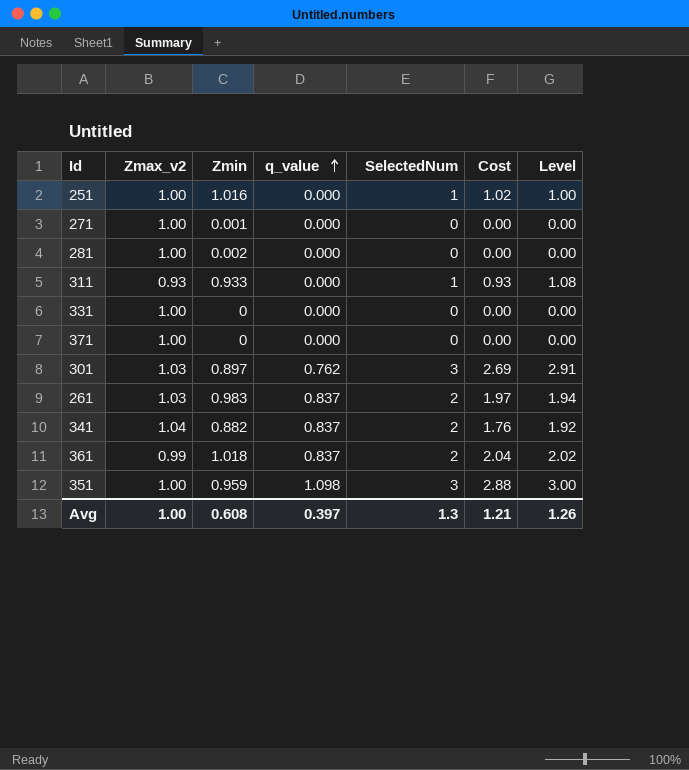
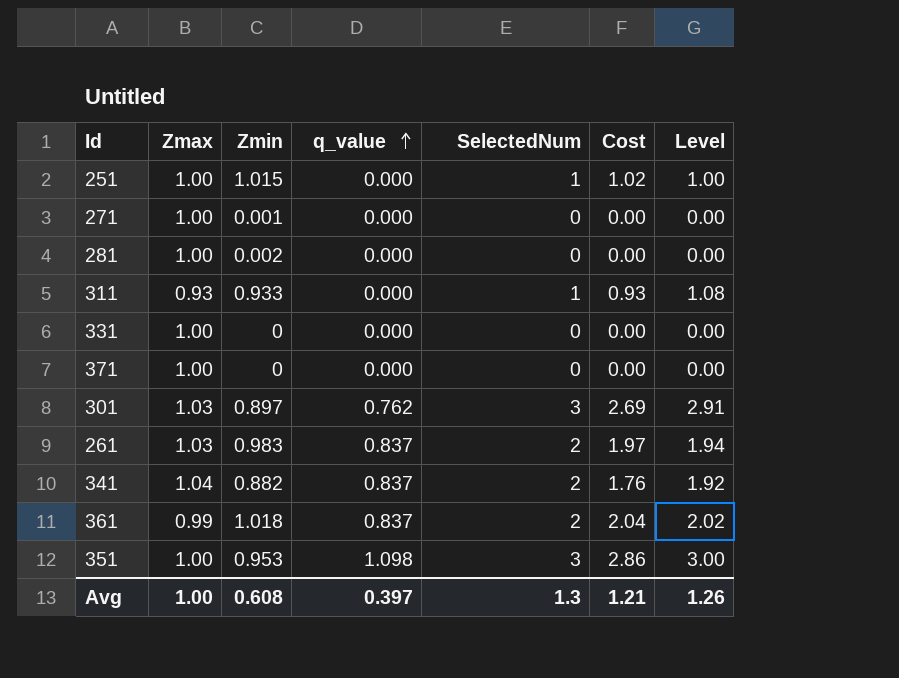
column name: Zmax_v2 -> Zmax
251 | Zmin: 1.016 -> 1.015
351 | Zmin: 0.959 -> 0.953
351 | Cost: 2.88 -> 2.86

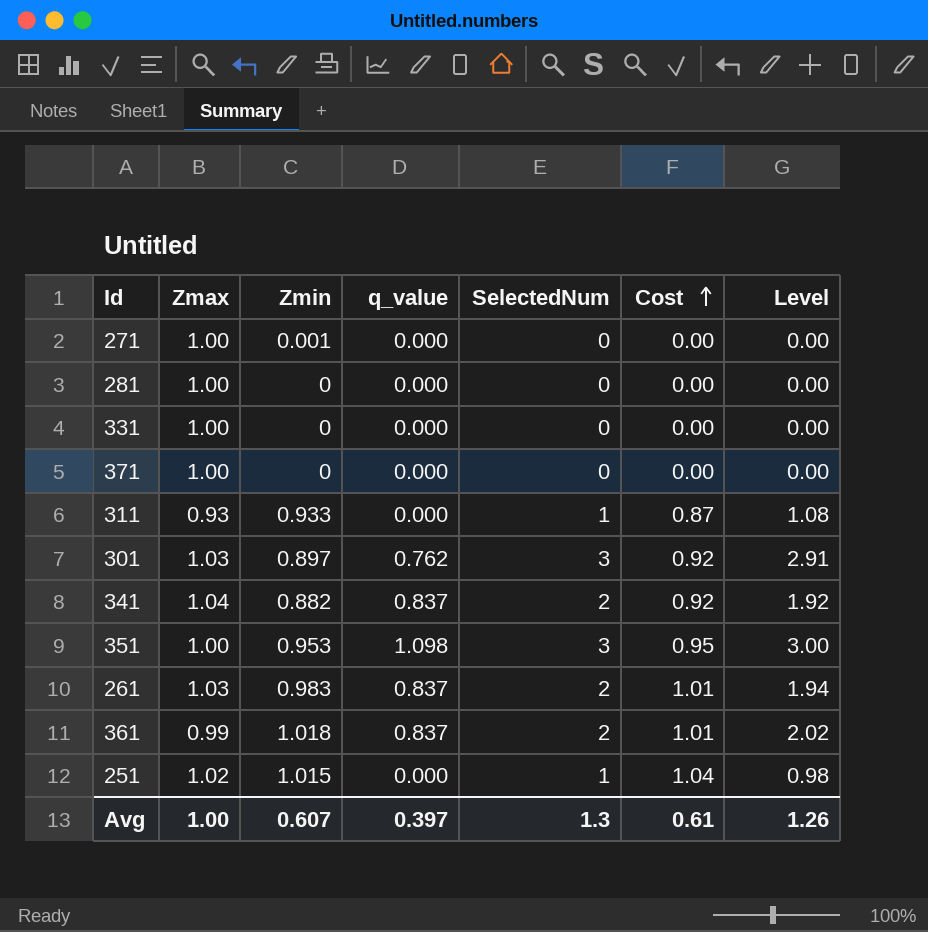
row order: q_value ascending -> Cost ascending
column Cost | formula: [Zmin] * [SelectedNum] -> [Zmax] * [Zmin]
281 | Zmin: 0.002 -> 0
251 | Zmax: 1.00 -> 1.02
251 | Level: 1.00 -> 0.98
Avg | Zmin: 0.608 -> 0.607
Avg | Cost: 1.21 -> 0.61

